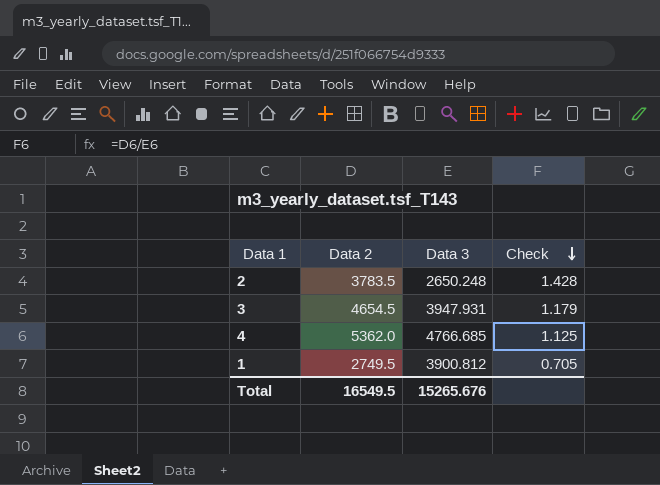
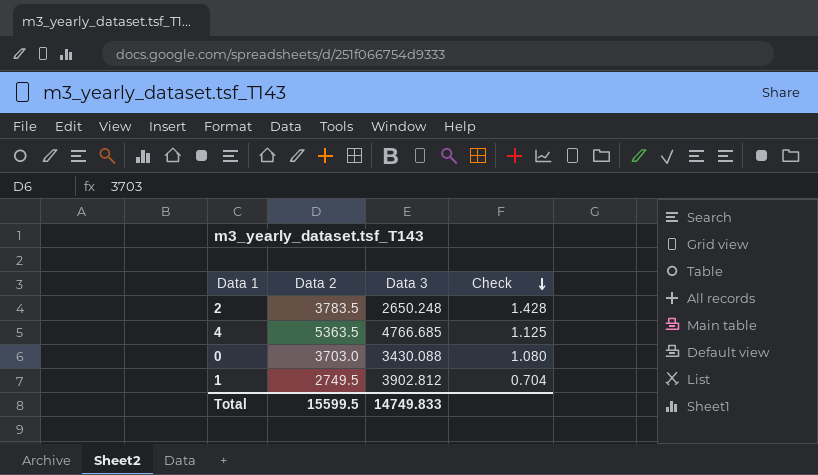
row 3: 4654.5 | 3947.931 | 1.179 -> none
4 | Data 2: 5362.0 -> 5363.5
row 0: none -> 3703.0 | 3430.088 | 1.080
1 | Data 3: 3900.812 -> 3902.812
1 | Check: 0.705 -> 0.704
Total | Data 2: 16549.5 -> 15599.5
Total | Data 3: 15265.676 -> 14749.833

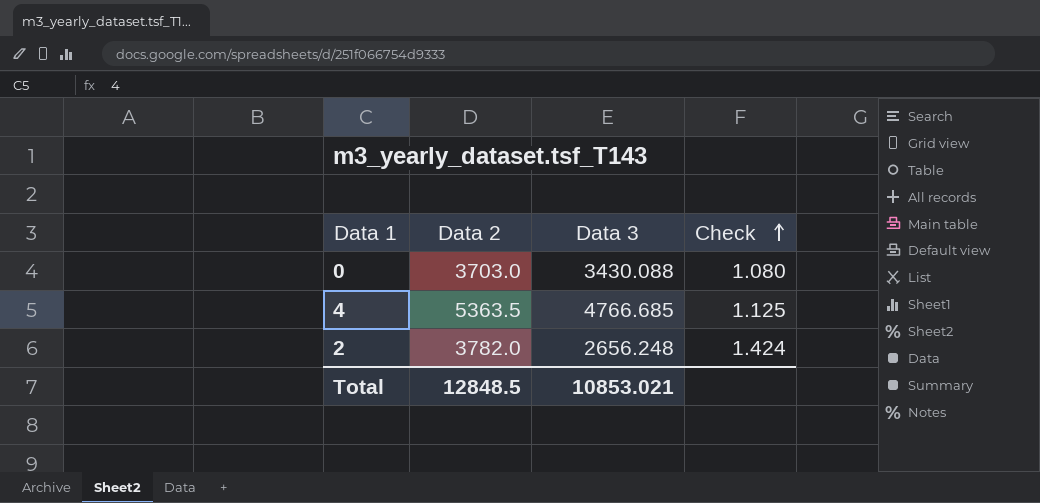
row order: Check descending -> Check ascending
row 1: 2749.5 | 3902.812 | 0.704 -> none
2 | Data 2: 3783.5 -> 3782.0
2 | Data 3: 2650.248 -> 2656.248
2 | Check: 1.428 -> 1.424
Total | Data 2: 15599.5 -> 12848.5
Total | Data 3: 14749.833 -> 10853.021

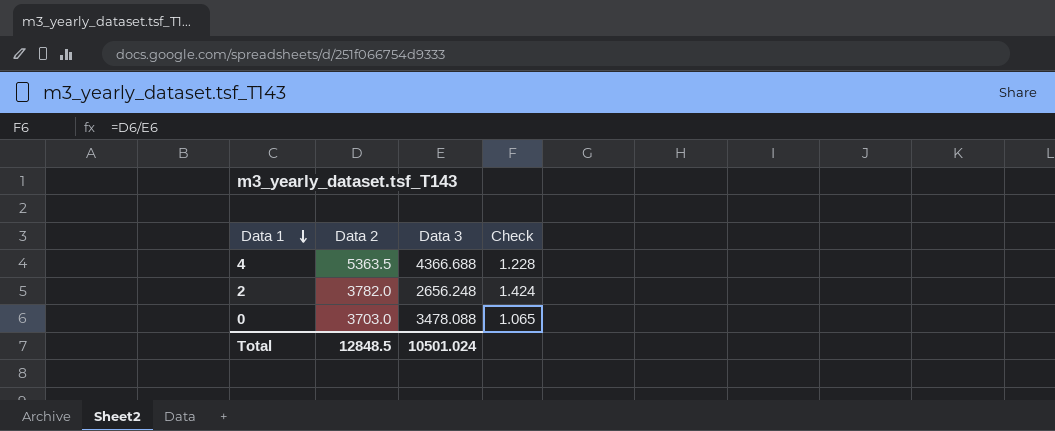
row order: Check ascending -> Data 1 descending
4 | Data 3: 4766.685 -> 4366.688
4 | Check: 1.125 -> 1.228
0 | Data 3: 3430.088 -> 3478.088
0 | Check: 1.080 -> 1.065
Total | Data 3: 10853.021 -> 10501.024

